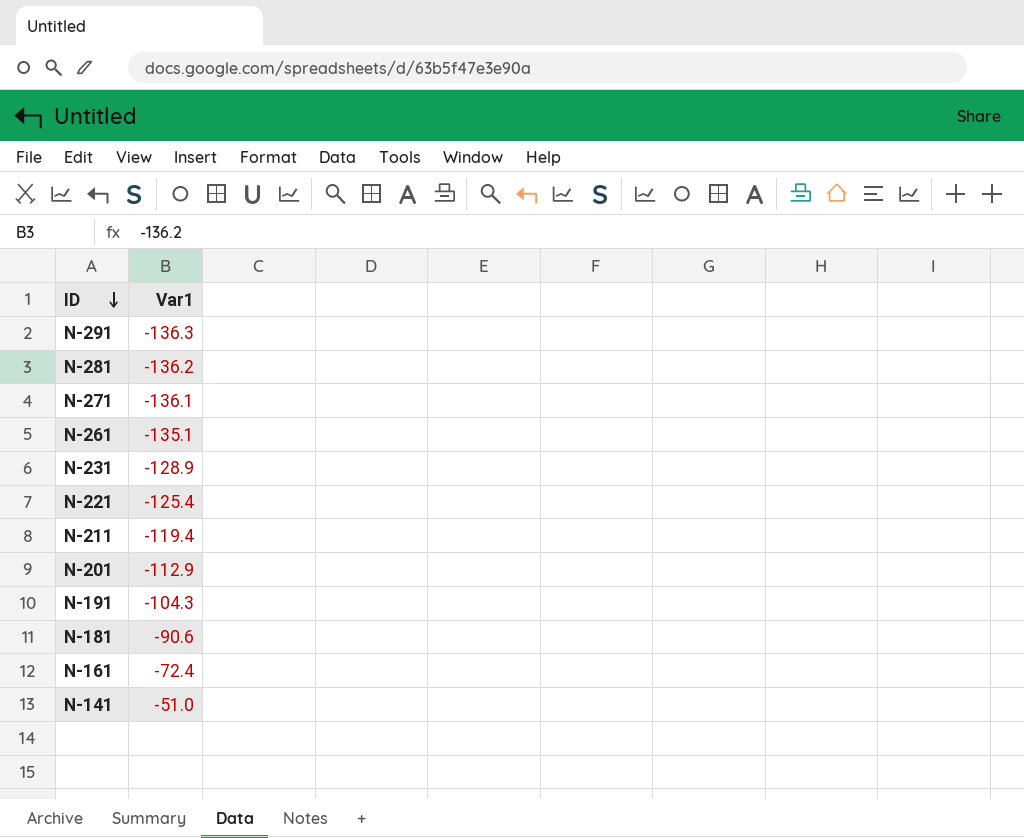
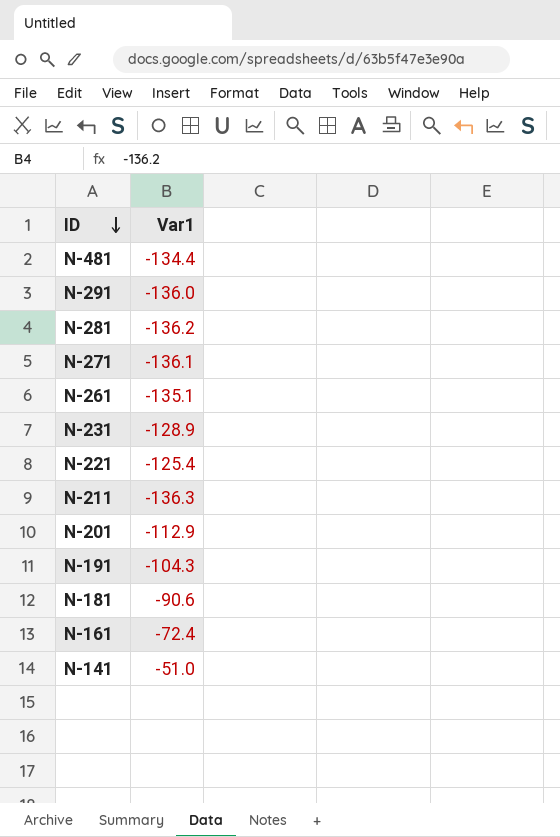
row N-481: none -> -134.4
N-291 | Var1: -136.3 -> -136.0
N-211 | Var1: -119.4 -> -136.3

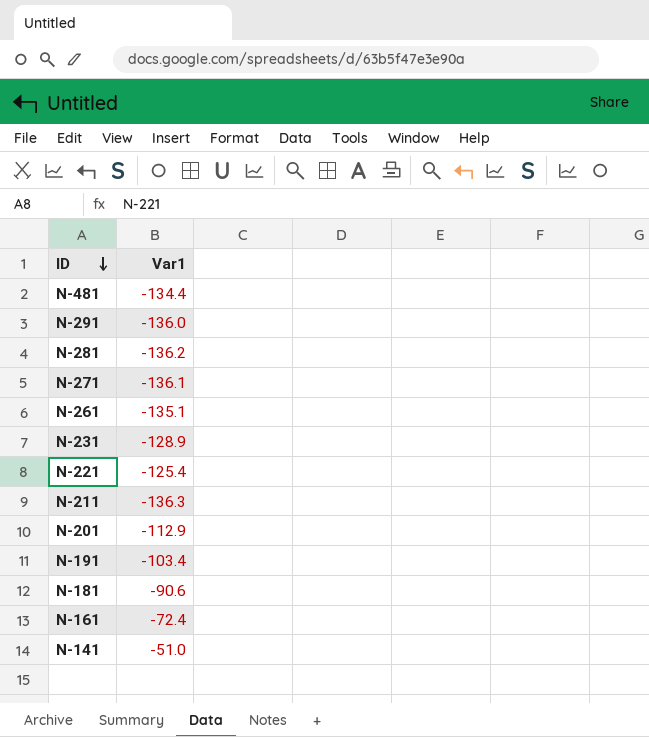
N-191 | Var1: -104.3 -> -103.4

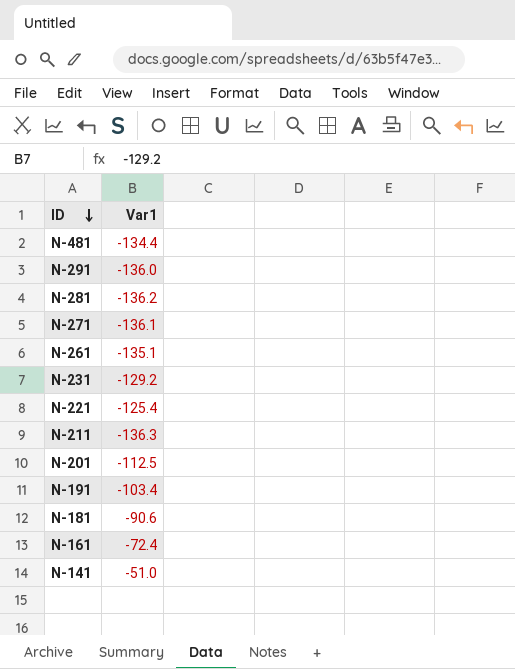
N-231 | Var1: -128.9 -> -129.2
N-201 | Var1: -112.9 -> -112.5

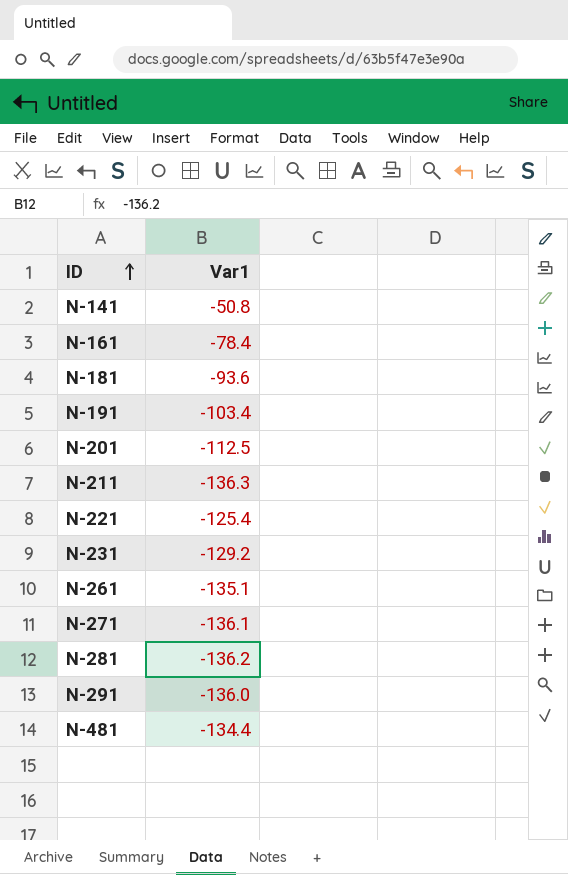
row order: ID descending -> ID ascending
N-141 | Var1: -51.0 -> -50.8
N-161 | Var1: -72.4 -> -78.4
N-181 | Var1: -90.6 -> -93.6

